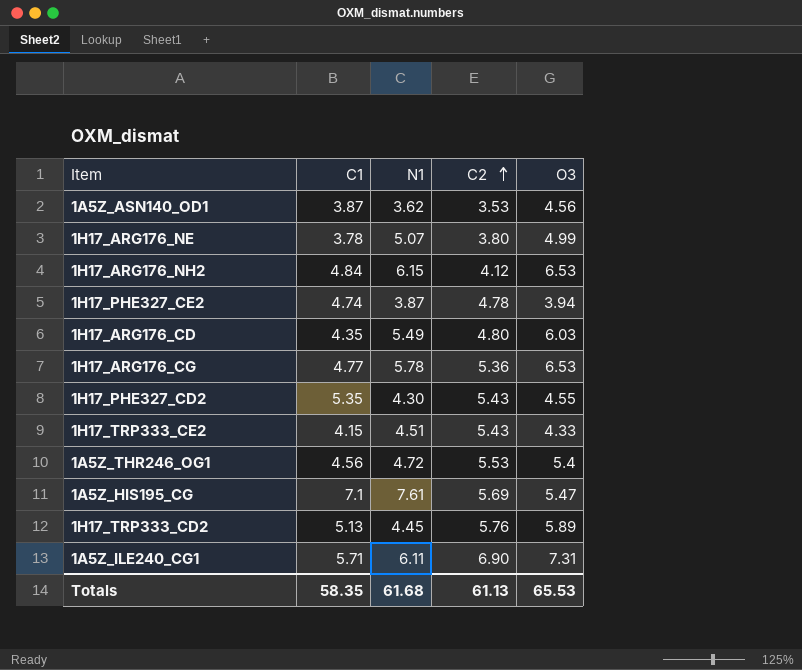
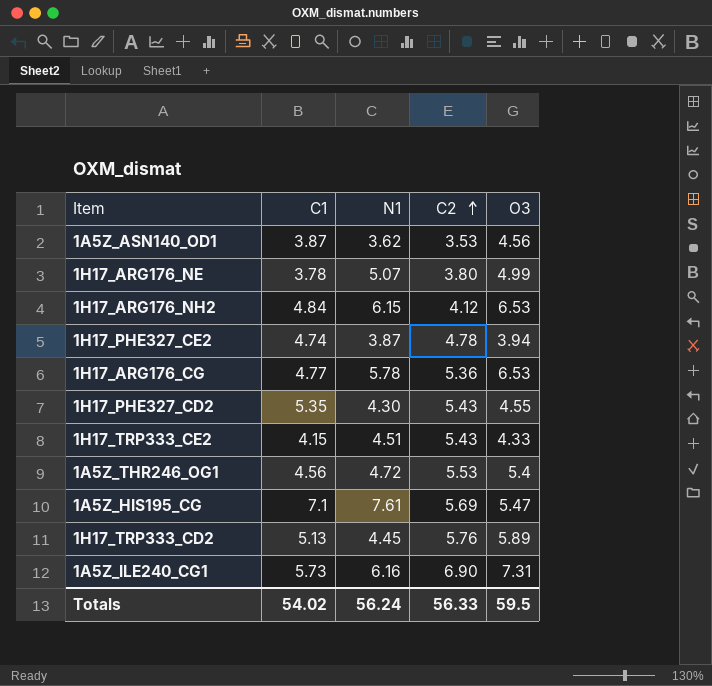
row 1H17_ARG176_CD: 4.35 | 5.49 | 4.80 | 6.03 -> none
1A5Z_ILE240_CG1 | C1: 5.71 -> 5.73
1A5Z_ILE240_CG1 | N1: 6.11 -> 6.16
Totals | C1: 58.35 -> 54.02
Totals | N1: 61.68 -> 56.24
Totals | C2: 61.13 -> 56.33
Totals | O3: 65.53 -> 59.5

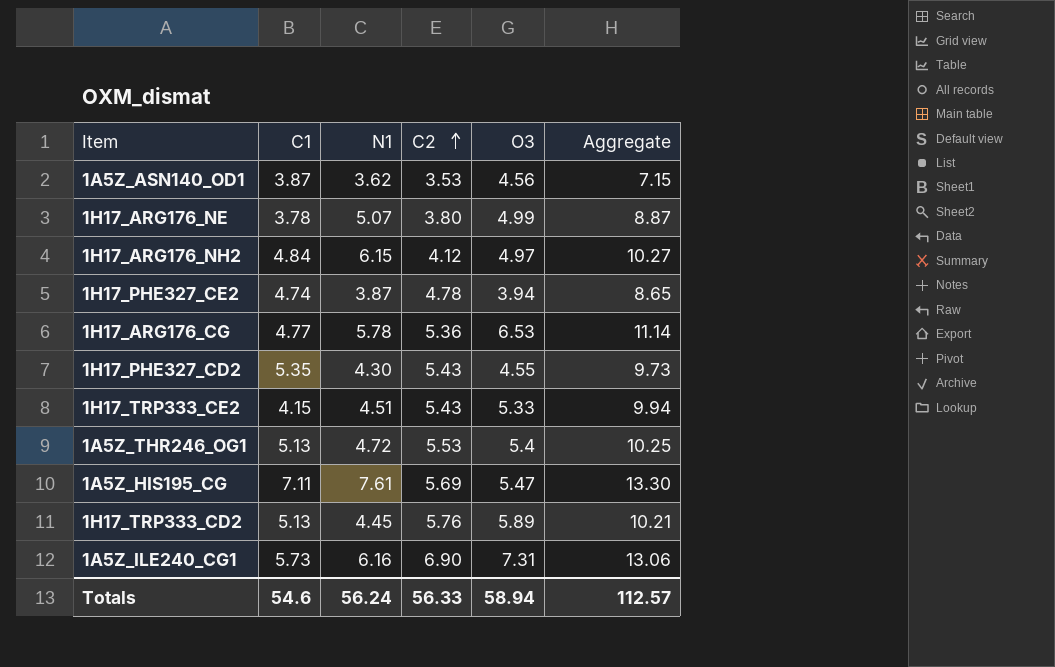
column Aggregate | formula: none -> [N1] + [C2]
1H17_ARG176_NH2 | O3: 6.53 -> 4.97
1H17_TRP333_CE2 | O3: 4.33 -> 5.33
1A5Z_THR246_OG1 | C1: 4.56 -> 5.13
1A5Z_HIS195_CG | C1: 7.1 -> 7.11
Totals | C1: 54.02 -> 54.6
Totals | O3: 59.5 -> 58.94

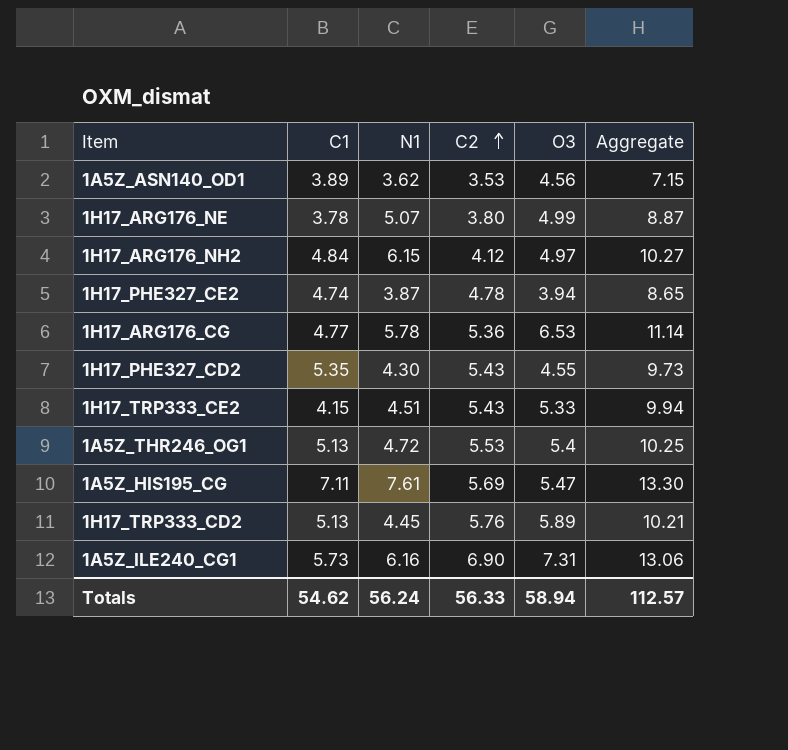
1A5Z_ASN140_OD1 | C1: 3.87 -> 3.89
Totals | C1: 54.6 -> 54.62

